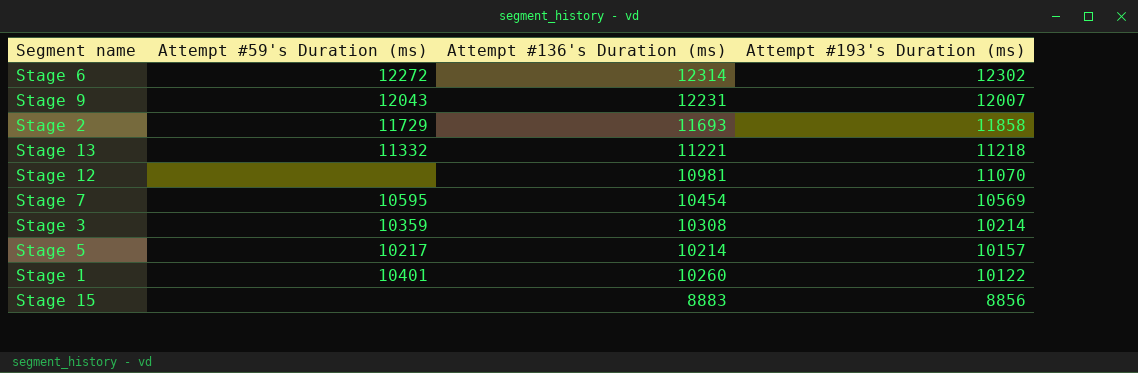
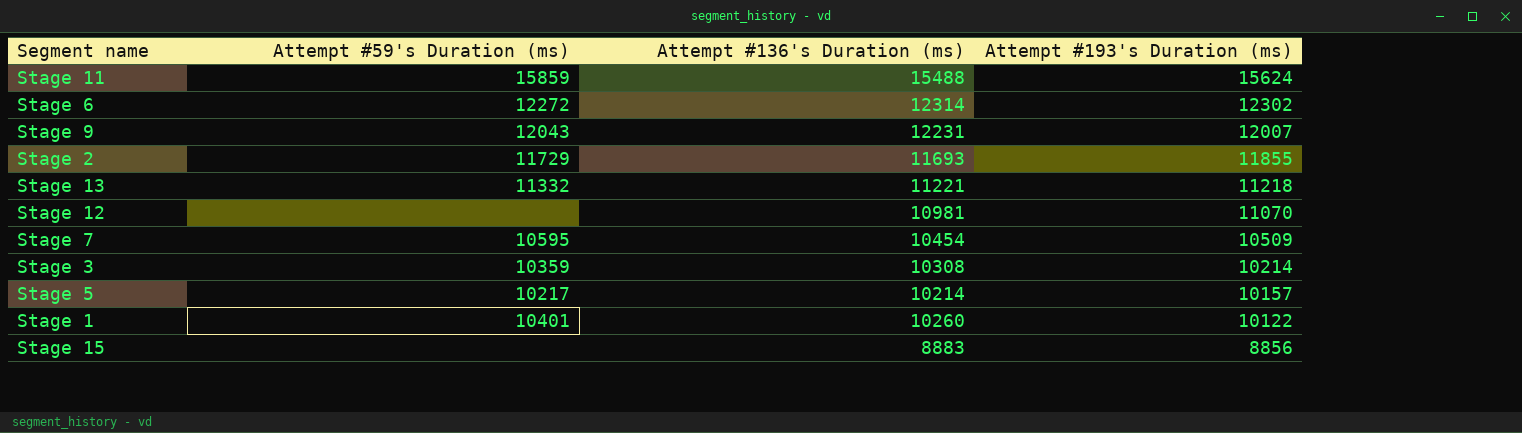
row Stage 11: none -> 15859 | 15488 | 15624
Stage 2 | Attempt #193's Duration (ms): 11858 -> 11855
Stage 7 | Attempt #193's Duration (ms): 10569 -> 10509

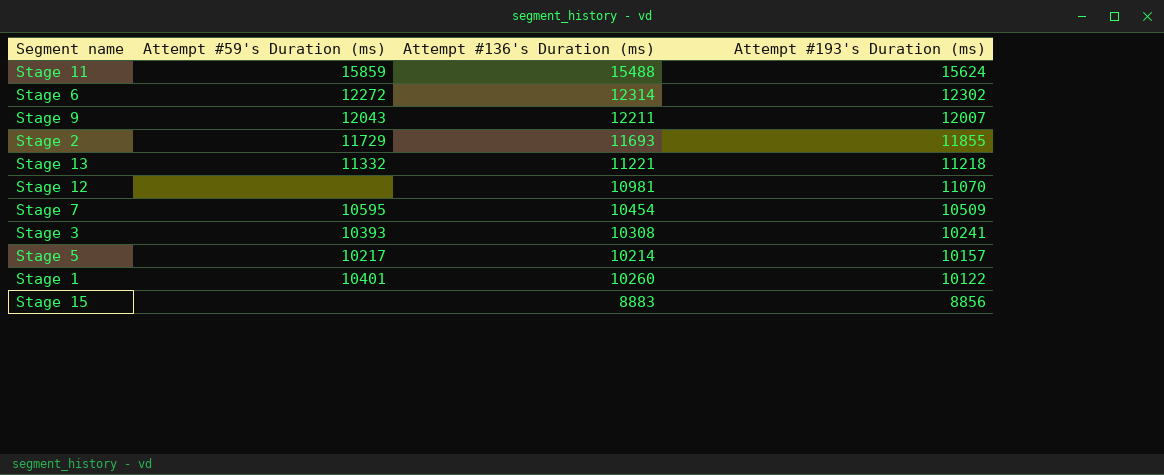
Stage 9 | Attempt #136's Duration (ms): 12231 -> 12211
Stage 3 | Attempt #59's Duration (ms): 10359 -> 10393
Stage 3 | Attempt #193's Duration (ms): 10214 -> 10241

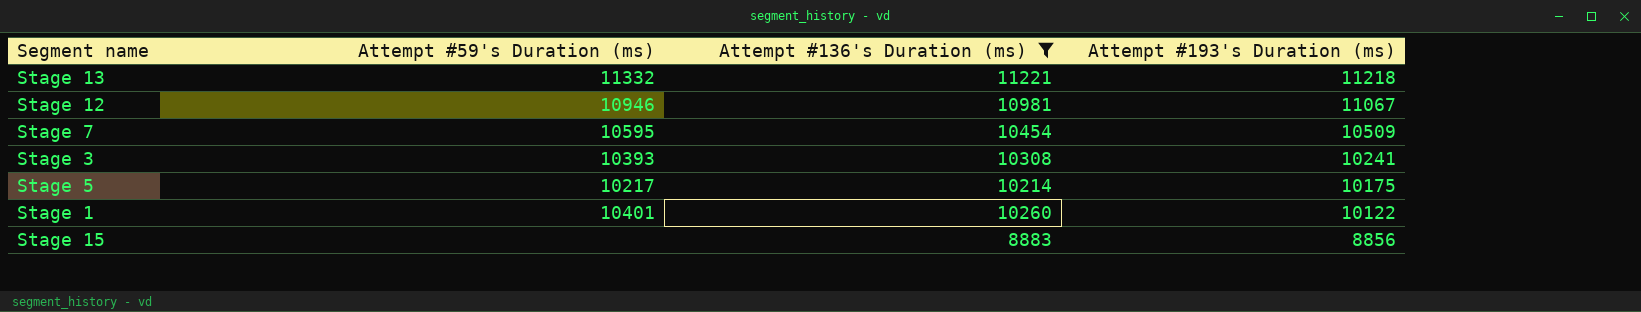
filter: none -> Attempt #136's Duration (ms) <= 11221
Stage 12 | Attempt #59's Duration (ms): none -> 10946
Stage 12 | Attempt #193's Duration (ms): 11070 -> 11067
Stage 5 | Attempt #193's Duration (ms): 10157 -> 10175

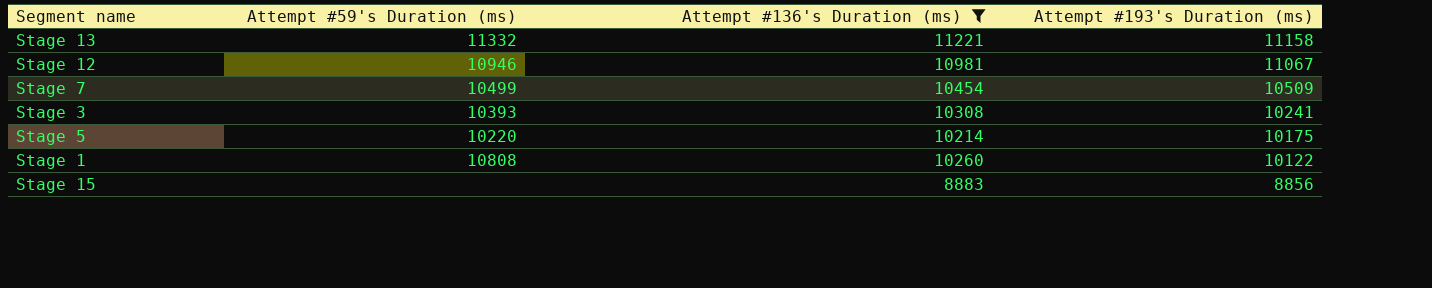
Stage 13 | Attempt #193's Duration (ms): 11218 -> 11158
Stage 7 | Attempt #59's Duration (ms): 10595 -> 10499
Stage 5 | Attempt #59's Duration (ms): 10217 -> 10220
Stage 1 | Attempt #59's Duration (ms): 10401 -> 10808

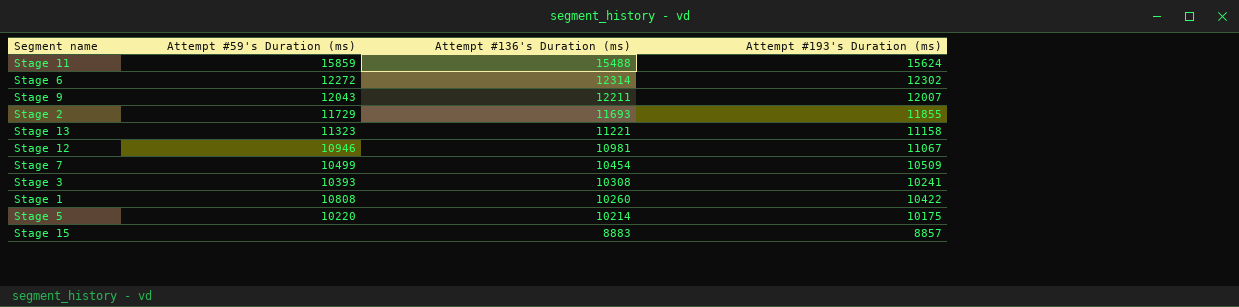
filter: Attempt #136's Duration (ms) <= 11221 -> none
row order: Attempt #193's Duration (ms) descending -> Attempt #136's Duration (ms) descending
Stage 13 | Attempt #59's Duration (ms): 11332 -> 11323
Stage 1 | Attempt #193's Duration (ms): 10122 -> 10422
Stage 15 | Attempt #193's Duration (ms): 8856 -> 8857

